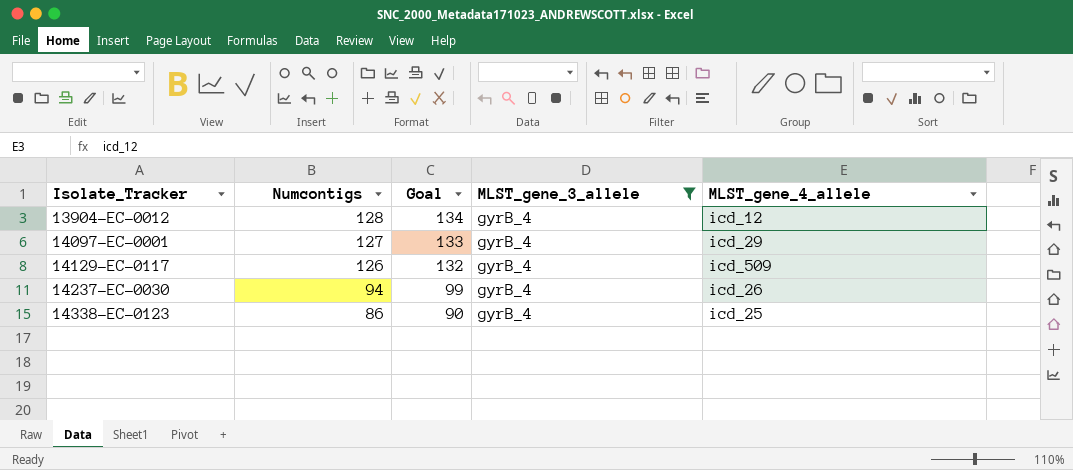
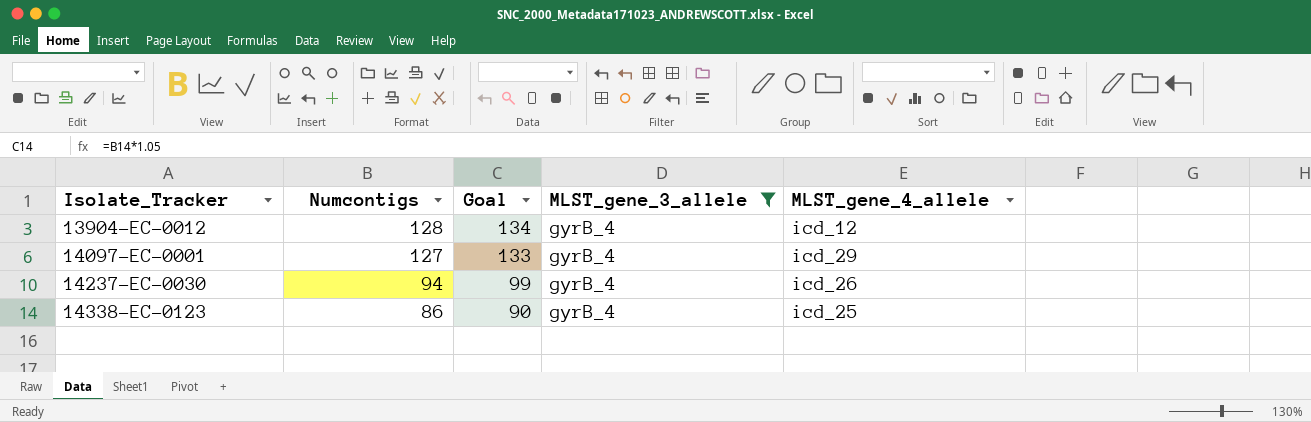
row 14129-EC-0117: 126 | 132 | gyrB_4 | icd_509 -> none

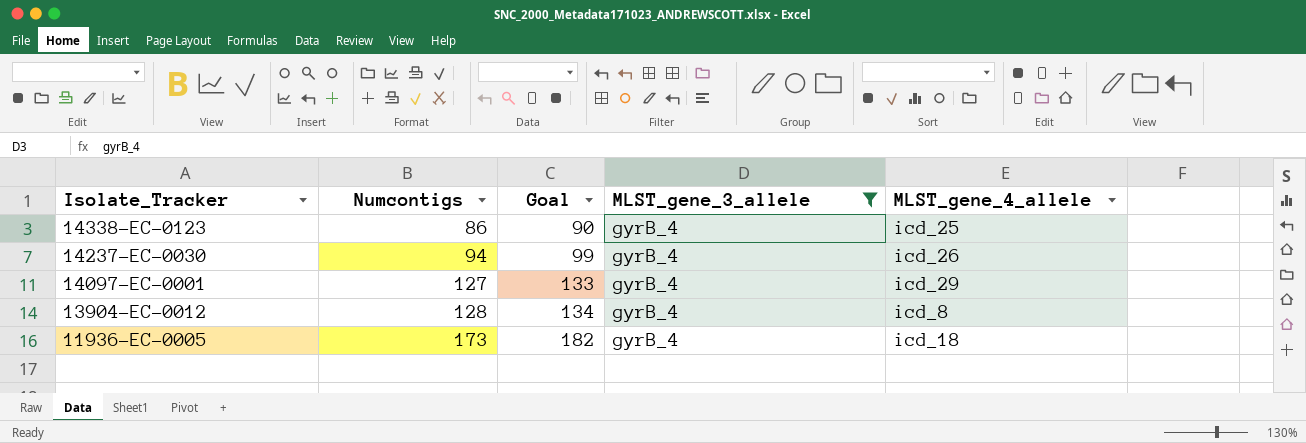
row order: Isolate_Tracker ascending -> Isolate_Tracker descending
13904-EC-0012 | MLST_gene_4_allele: icd_12 -> icd_8
row 11936-EC-0005: none -> 173 | 182 | gyrB_4 | icd_18

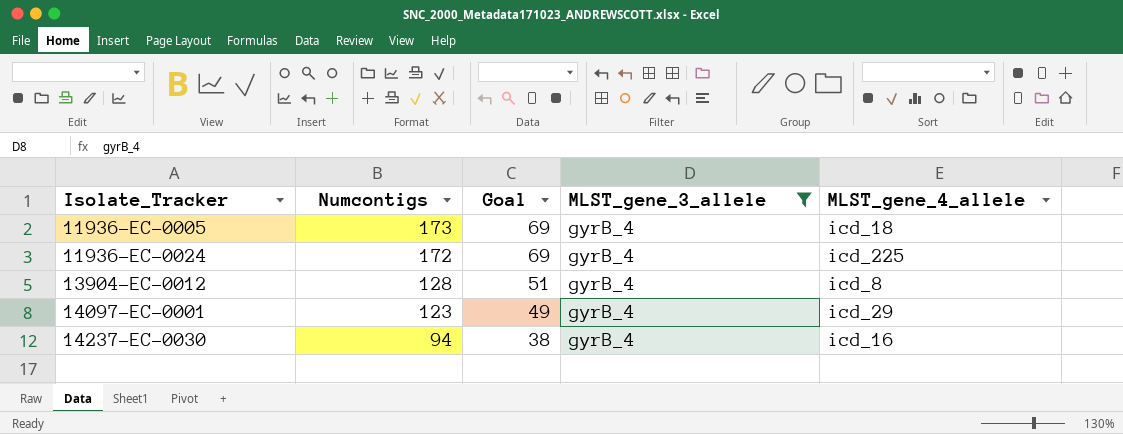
row order: Isolate_Tracker descending -> Isolate_Tracker ascending
column Goal | formula: [Numcontigs] * 1.05 -> [Numcontigs] * 0.4
row 14338-EC-0123: 86 | 90 | gyrB_4 | icd_25 -> none
row 11936-EC-0024: none -> 172 | 69 | gyrB_4 | icd_225
14097-EC-0001 | Numcontigs: 127 -> 123
14237-EC-0030 | MLST_gene_4_allele: icd_26 -> icd_16

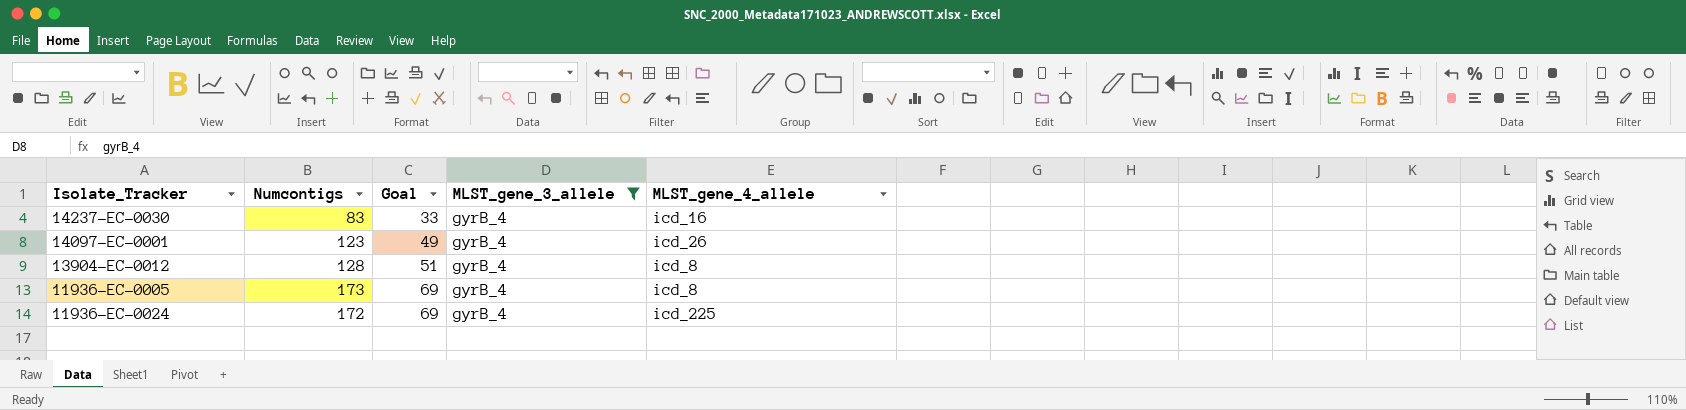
row order: Isolate_Tracker ascending -> Goal ascending
14237-EC-0030 | Numcontigs: 94 -> 83
14237-EC-0030 | Goal: 38 -> 33
14097-EC-0001 | MLST_gene_4_allele: icd_29 -> icd_26
11936-EC-0005 | MLST_gene_4_allele: icd_18 -> icd_8

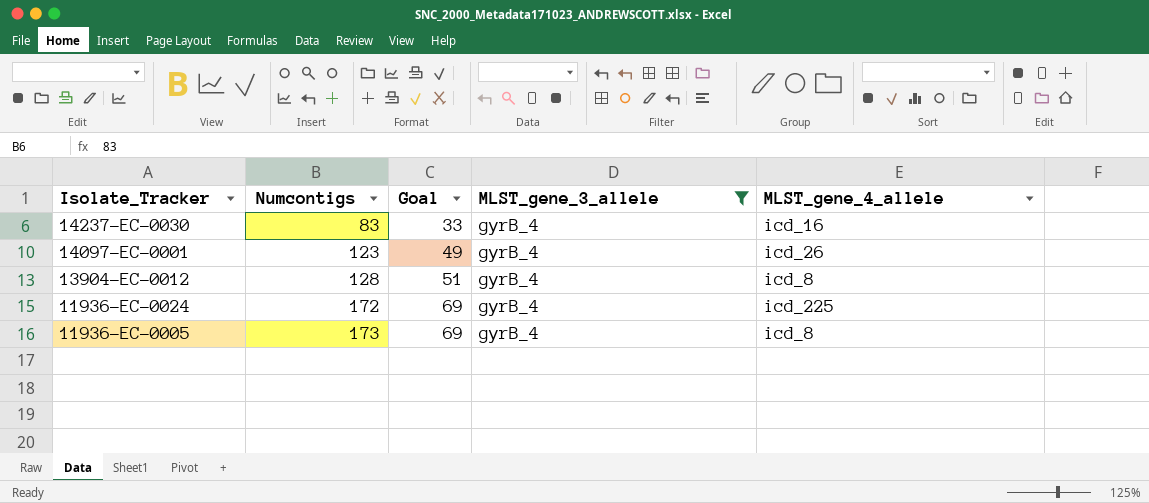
row order: Goal ascending -> Isolate_Tracker descending

